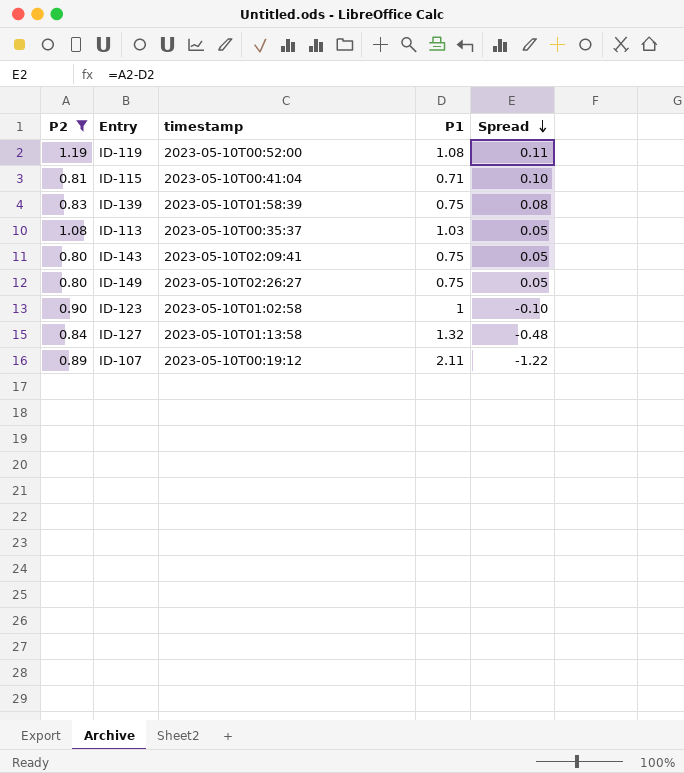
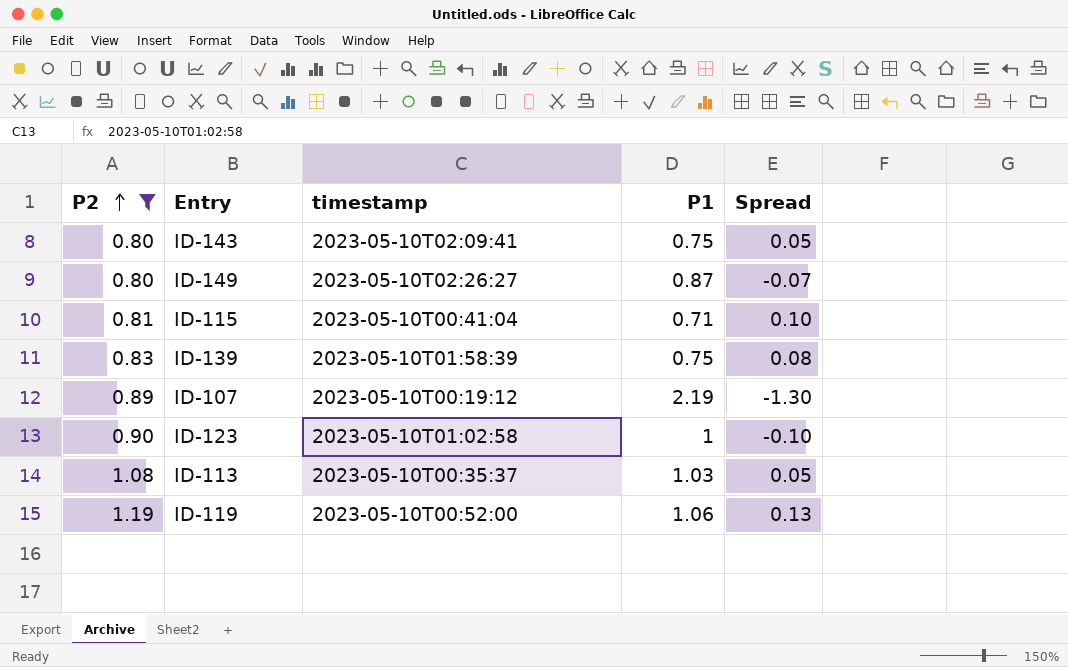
row order: Spread descending -> P2 ascending
row ID-127: 0.84 | 2023-05-10T01:13:58 | 1.32 | -0.48 -> none
ID-149 | P1: 0.75 -> 0.87
ID-149 | Spread: 0.05 -> -0.07
ID-107 | P1: 2.11 -> 2.19
ID-107 | Spread: -1.22 -> -1.30
ID-119 | P1: 1.08 -> 1.06
ID-119 | Spread: 0.11 -> 0.13

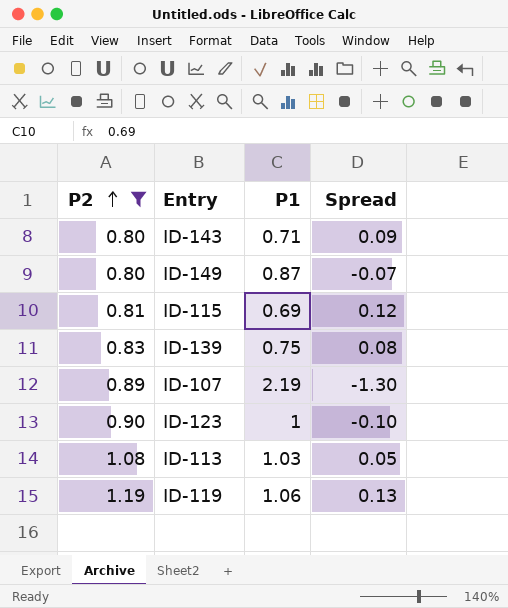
column timestamp | position: 3 -> none
ID-143 | P1: 0.75 -> 0.71
ID-143 | Spread: 0.05 -> 0.09
ID-115 | P1: 0.71 -> 0.69
ID-115 | Spread: 0.10 -> 0.12

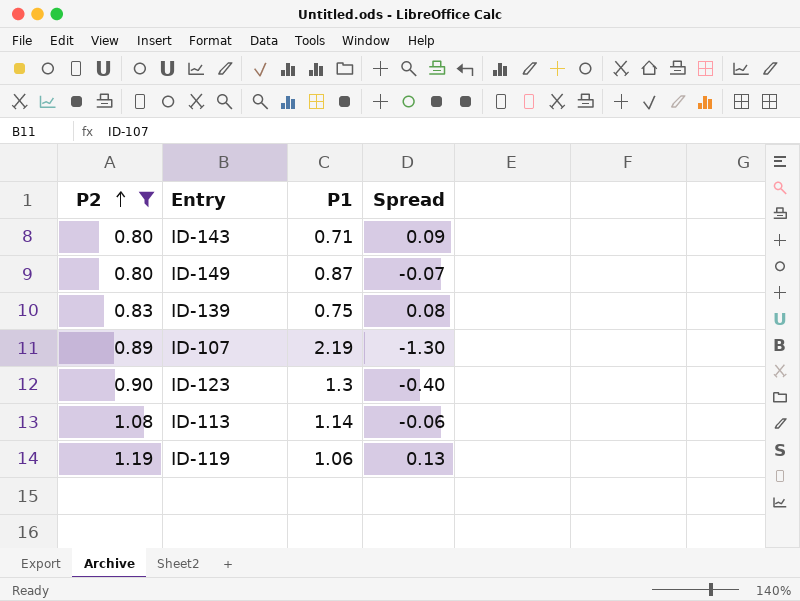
row ID-115: 0.81 | 0.69 | 0.12 -> none
ID-123 | P1: 1 -> 1.3
ID-123 | Spread: -0.10 -> -0.40
ID-113 | P1: 1.03 -> 1.14
ID-113 | Spread: 0.05 -> -0.06

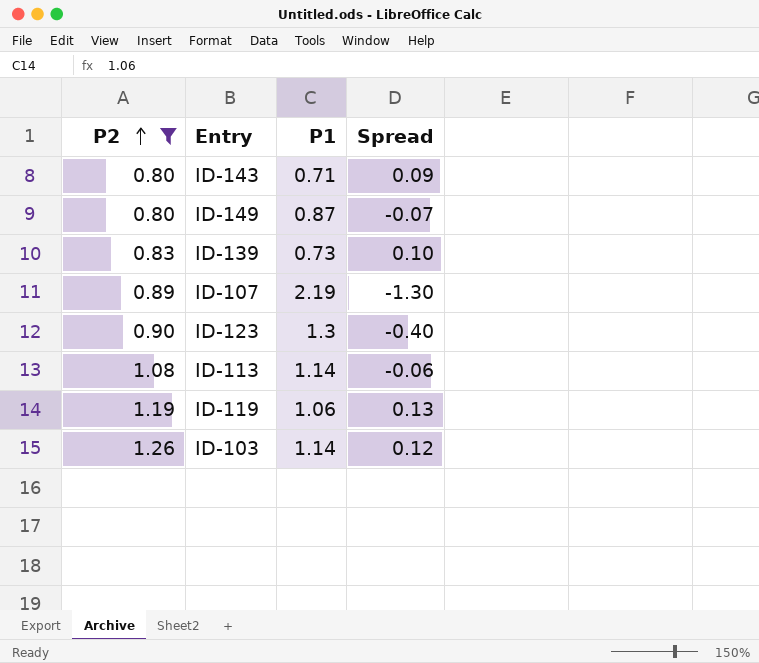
ID-139 | P1: 0.75 -> 0.73
ID-139 | Spread: 0.08 -> 0.10
row ID-103: none -> 1.26 | 1.14 | 0.12

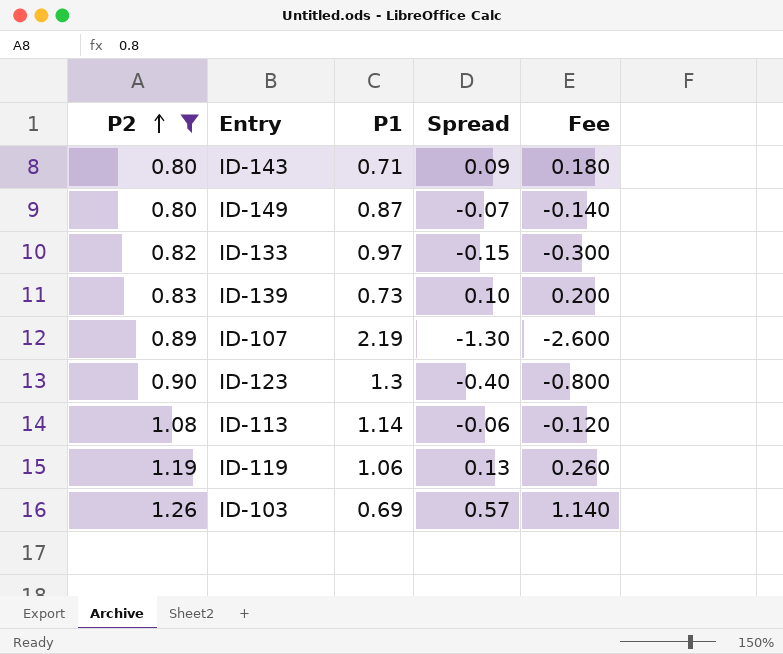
column Fee | formula: none -> [Spread] * 2
row ID-133: none -> 0.82 | 0.97 | -0.15 | -0.300
ID-103 | P1: 1.14 -> 0.69
ID-103 | Spread: 0.12 -> 0.57

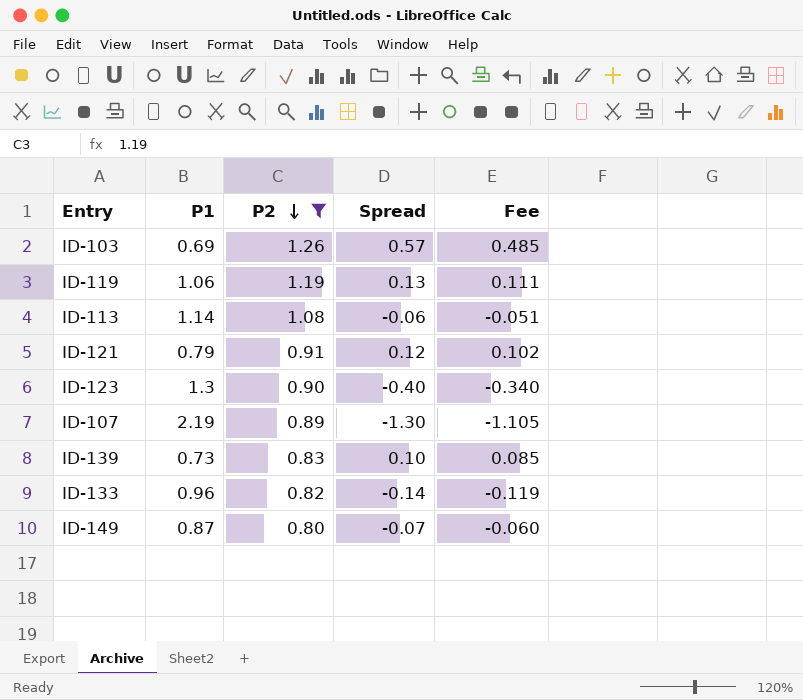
row order: P2 ascending -> P2 descending
column P2 | position: 1 -> 3
column Fee | formula: [Spread] * 2 -> [Spread] * 0.85
row ID-143: 0.80 | 0.71 | 0.09 | 0.180 -> none
row ID-121: none -> 0.79 | 0.91 | 0.12 | 0.102
ID-133 | P1: 0.97 -> 0.96
ID-133 | Spread: -0.15 -> -0.14

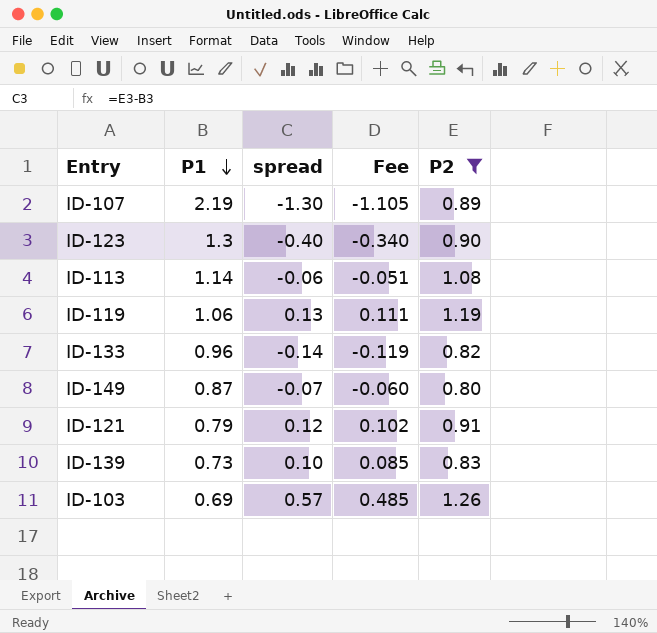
row order: P2 descending -> P1 descending
column name: Spread -> spread
column P2 | position: 3 -> 5

